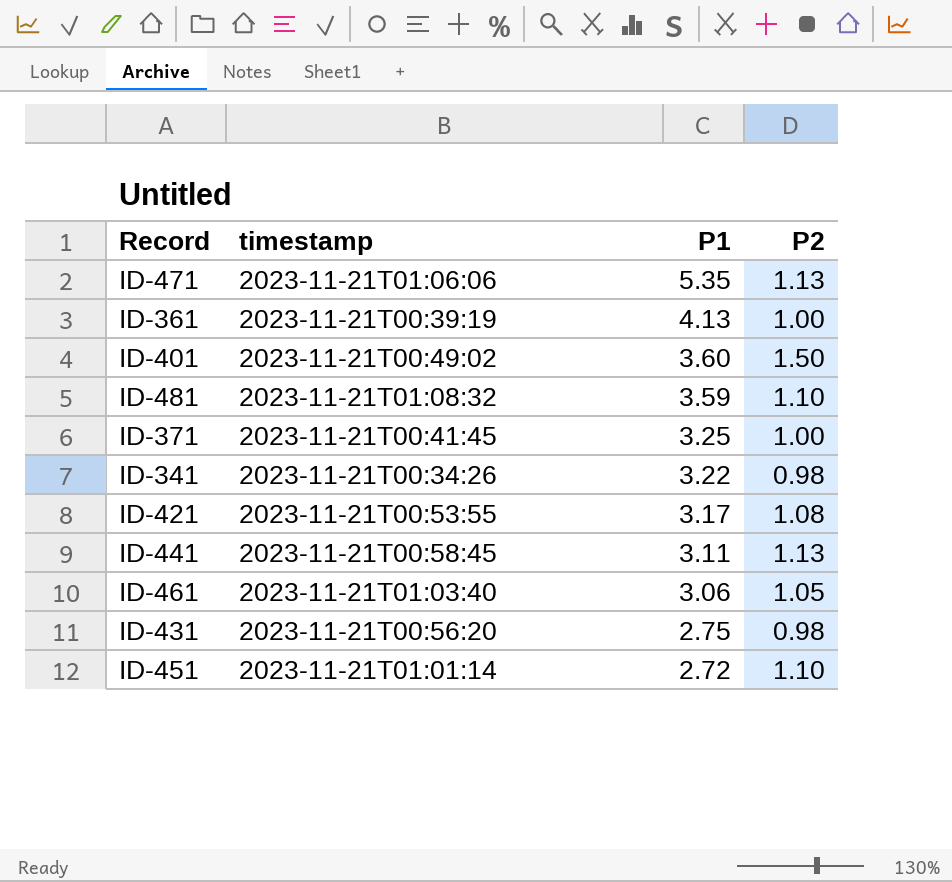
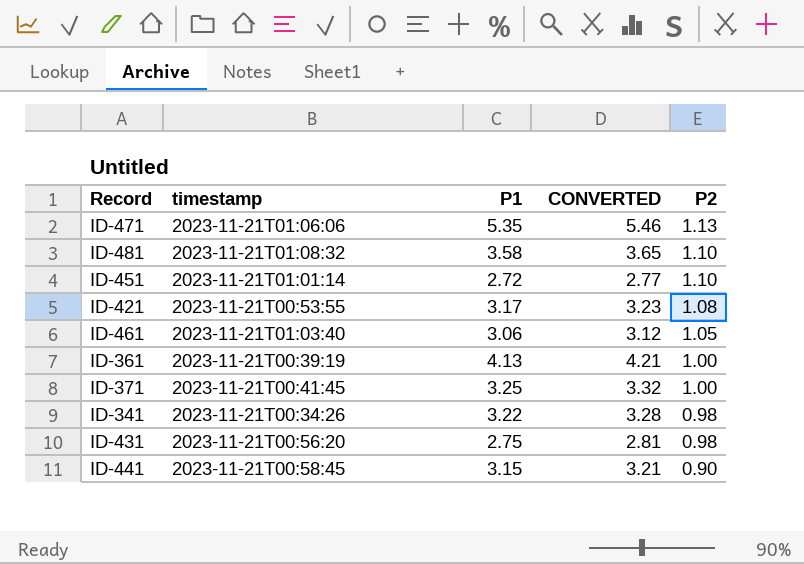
row order: P1 descending -> P2 descending
column CONVERTED | formula: none -> [P1] * 1.02
row ID-401: 2023-11-21T00:49:02 | 3.60 | 1.50 -> none
ID-481 | P1: 3.59 -> 3.58
ID-441 | P1: 3.11 -> 3.15
ID-441 | P2: 1.13 -> 0.90

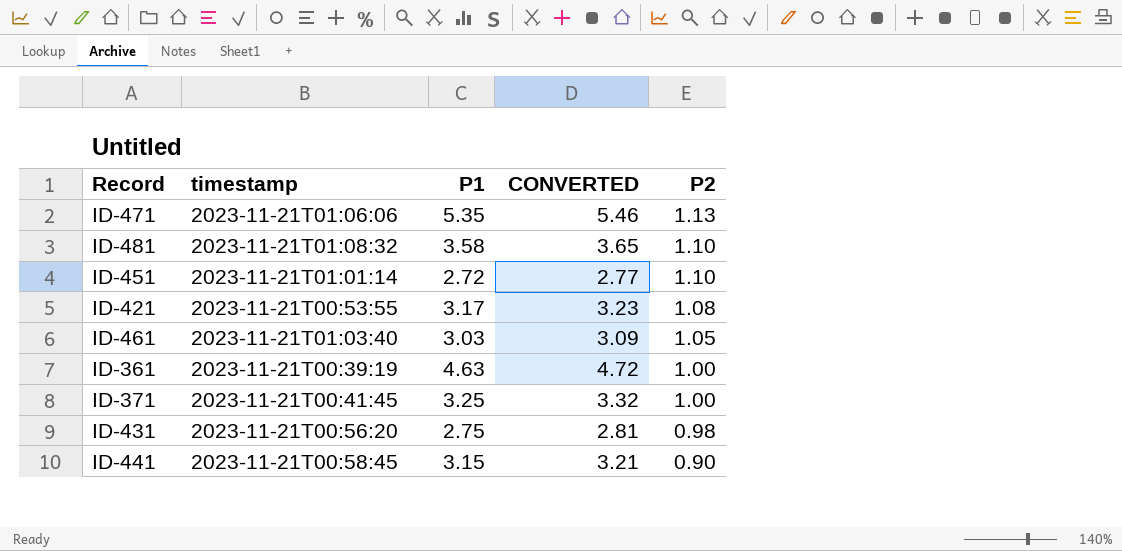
row ID-341: 2023-11-21T00:34:26 | 3.22 | 3.28 | 0.98 -> none
ID-461 | P1: 3.06 -> 3.03
ID-461 | CONVERTED: 3.12 -> 3.09
ID-361 | P1: 4.13 -> 4.63
ID-361 | CONVERTED: 4.21 -> 4.72

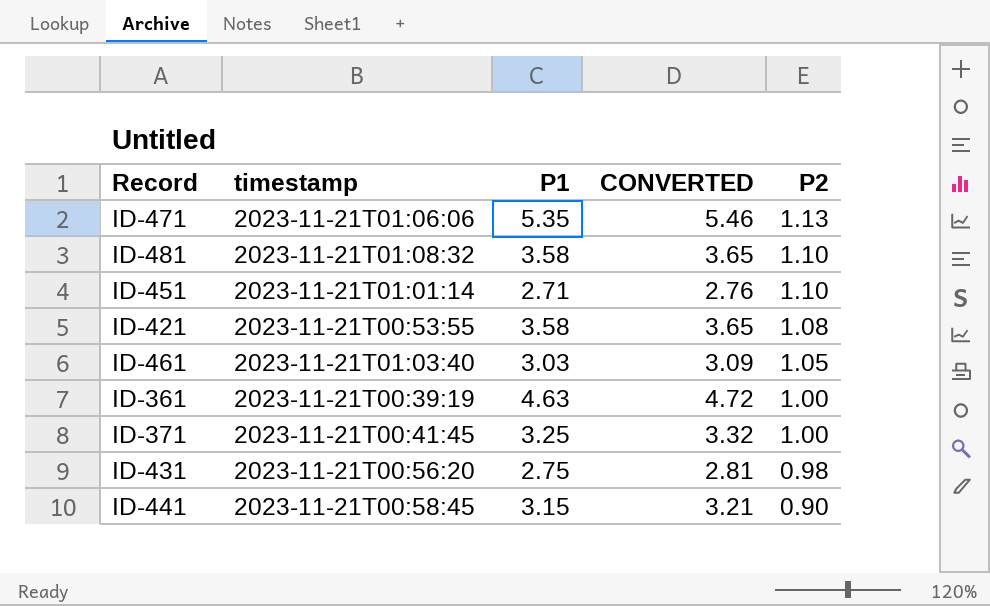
ID-451 | P1: 2.72 -> 2.71
ID-451 | CONVERTED: 2.77 -> 2.76
ID-421 | P1: 3.17 -> 3.58
ID-421 | CONVERTED: 3.23 -> 3.65

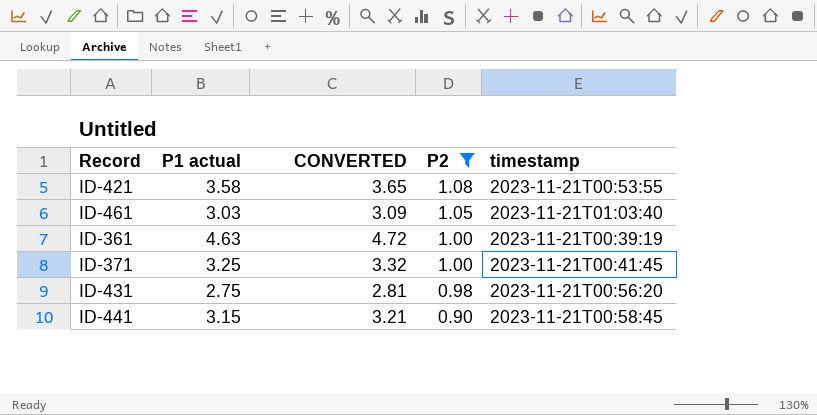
filter: none -> P2 <= 1.08
column name: P1 -> P1 actual
column timestamp | position: 2 -> 5

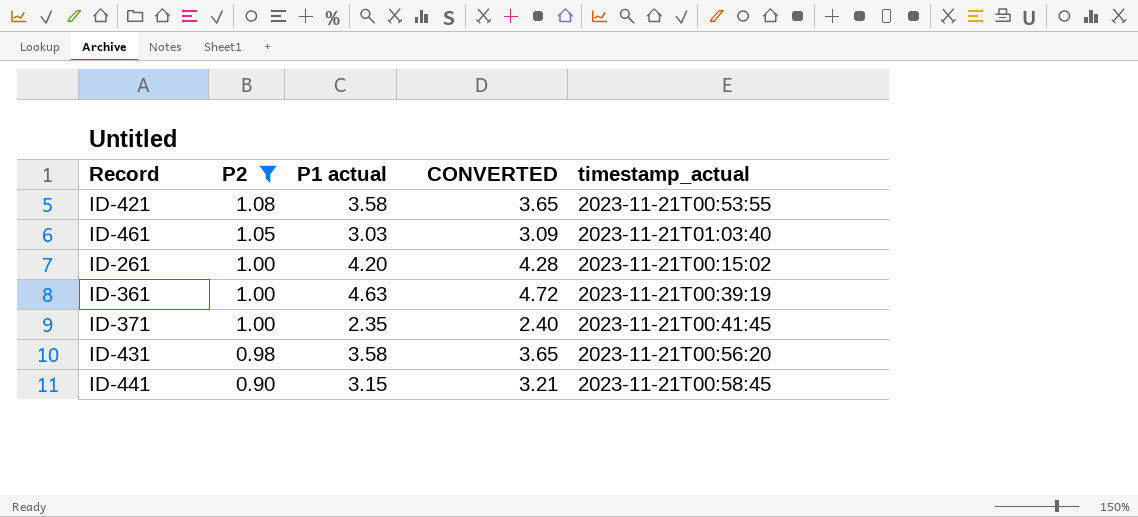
column P2 | position: 4 -> 2
column name: timestamp -> timestamp_actual
row ID-261: none -> 1.00 | 4.20 | 4.28 | 2023-11-21T00:15:02
ID-371 | P1 actual: 3.25 -> 2.35
ID-371 | CONVERTED: 3.32 -> 2.40
ID-431 | P1 actual: 2.75 -> 3.58
ID-431 | CONVERTED: 2.81 -> 3.65

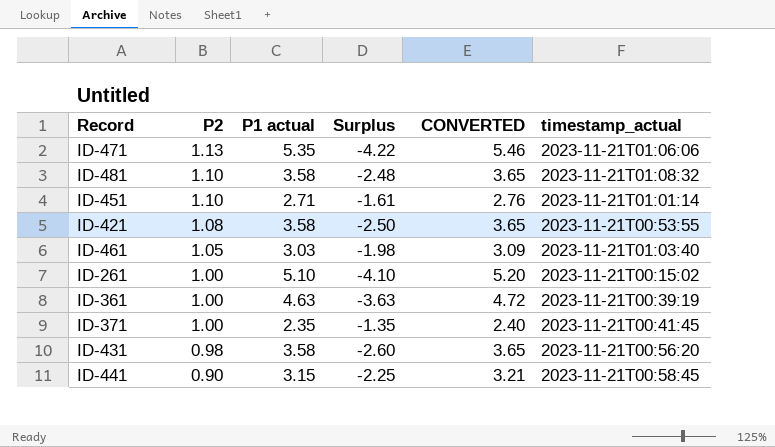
filter: P2 <= 1.08 -> none
column Surplus | formula: none -> [P2] - [P1 actual]
ID-261 | P1 actual: 4.20 -> 5.10
ID-261 | CONVERTED: 4.28 -> 5.20

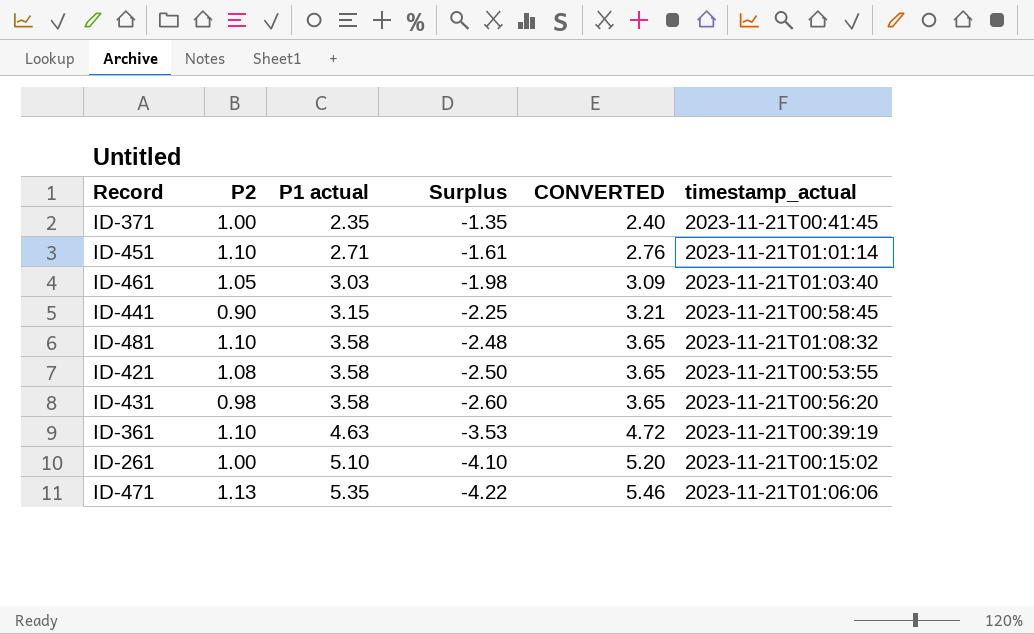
row order: P2 descending -> P1 actual ascending
ID-361 | P2: 1.00 -> 1.10
ID-361 | Surplus: -3.63 -> -3.53

